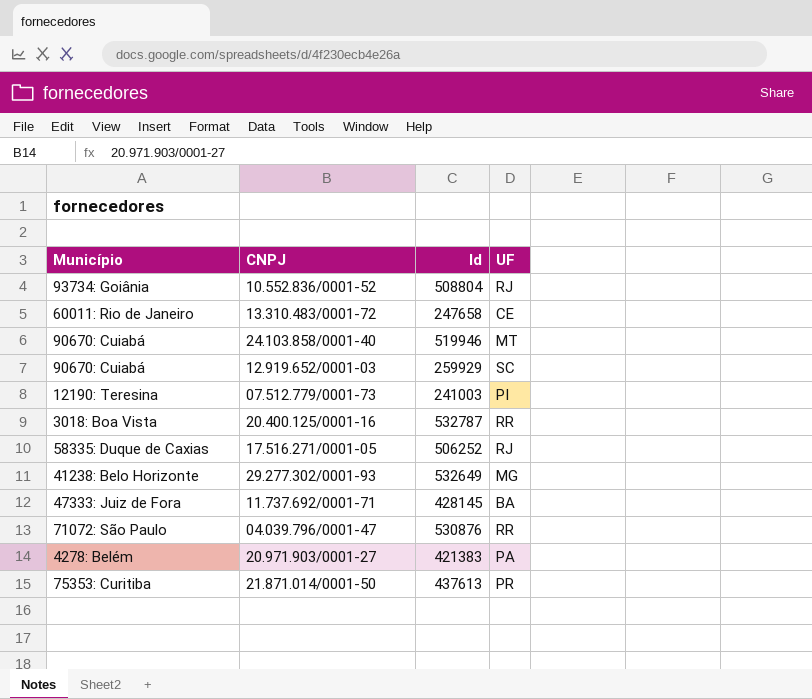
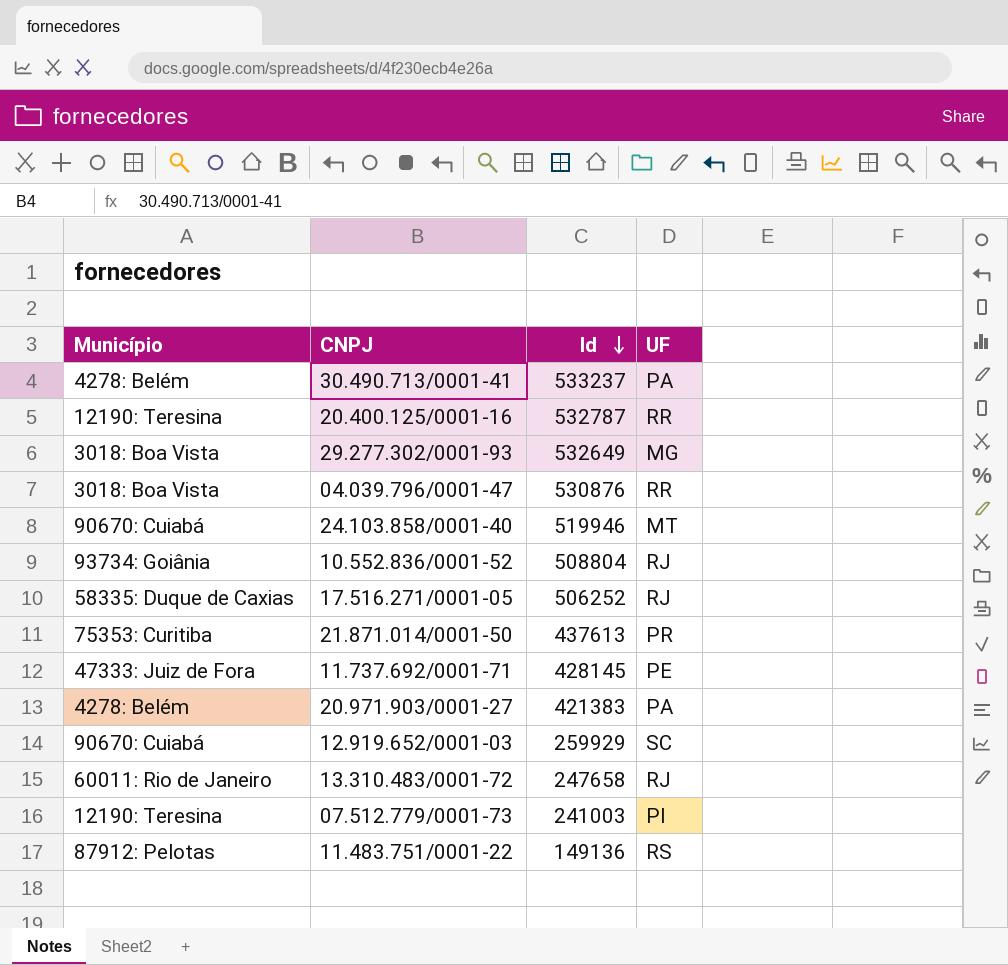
row order: none -> Id descending
row 30.490.713/0001-41: none -> 4278: Belém | 533237 | PA
20.400.125/0001-16 | Município: 3018: Boa Vista -> 12190: Teresina
29.277.302/0001-93 | Município: 41238: Belo Horizonte -> 3018: Boa Vista
04.039.796/0001-47 | Município: 71072: São Paulo -> 3018: Boa Vista
11.737.692/0001-71 | UF: BA -> PE
13.310.483/0001-72 | UF: CE -> RJ
row 11.483.751/0001-22: none -> 87912: Pelotas | 149136 | RS

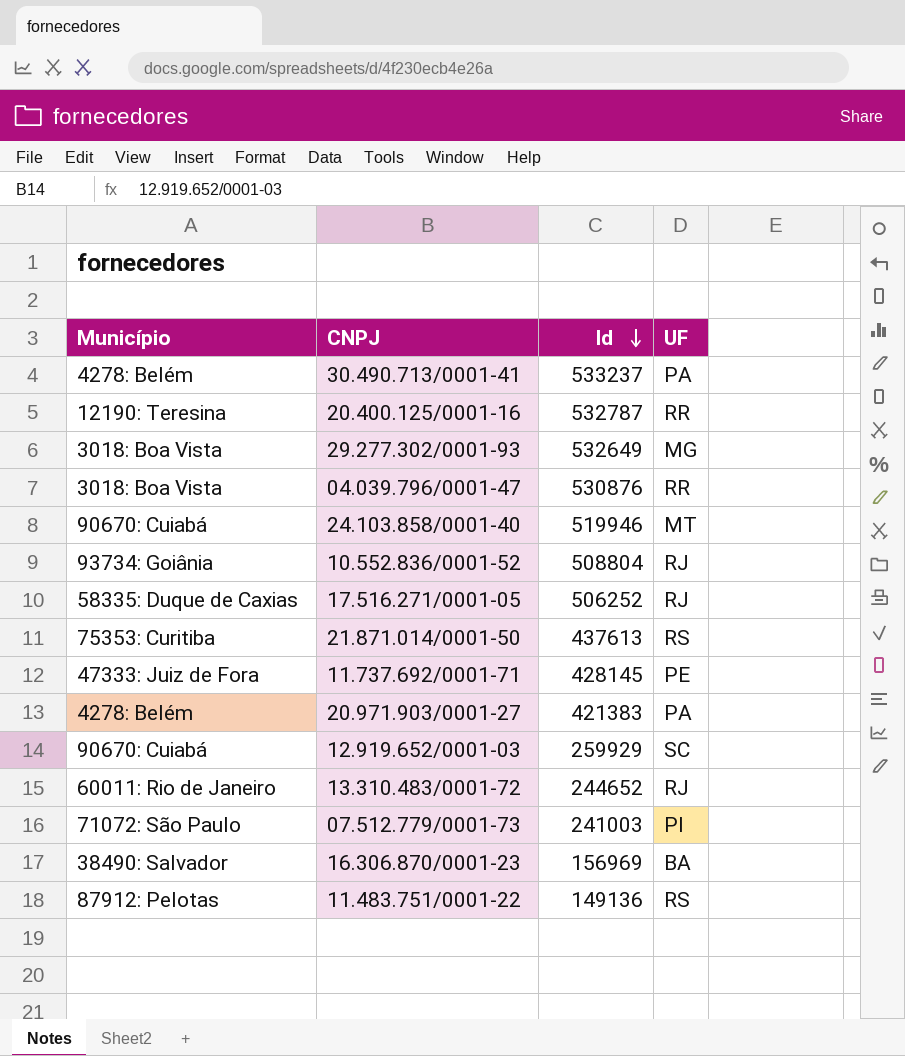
21.871.014/0001-50 | UF: PR -> RS
13.310.483/0001-72 | Id: 247658 -> 244652
07.512.779/0001-73 | Município: 12190: Teresina -> 71072: São Paulo
row 16.306.870/0001-23: none -> 38490: Salvador | 156969 | BA

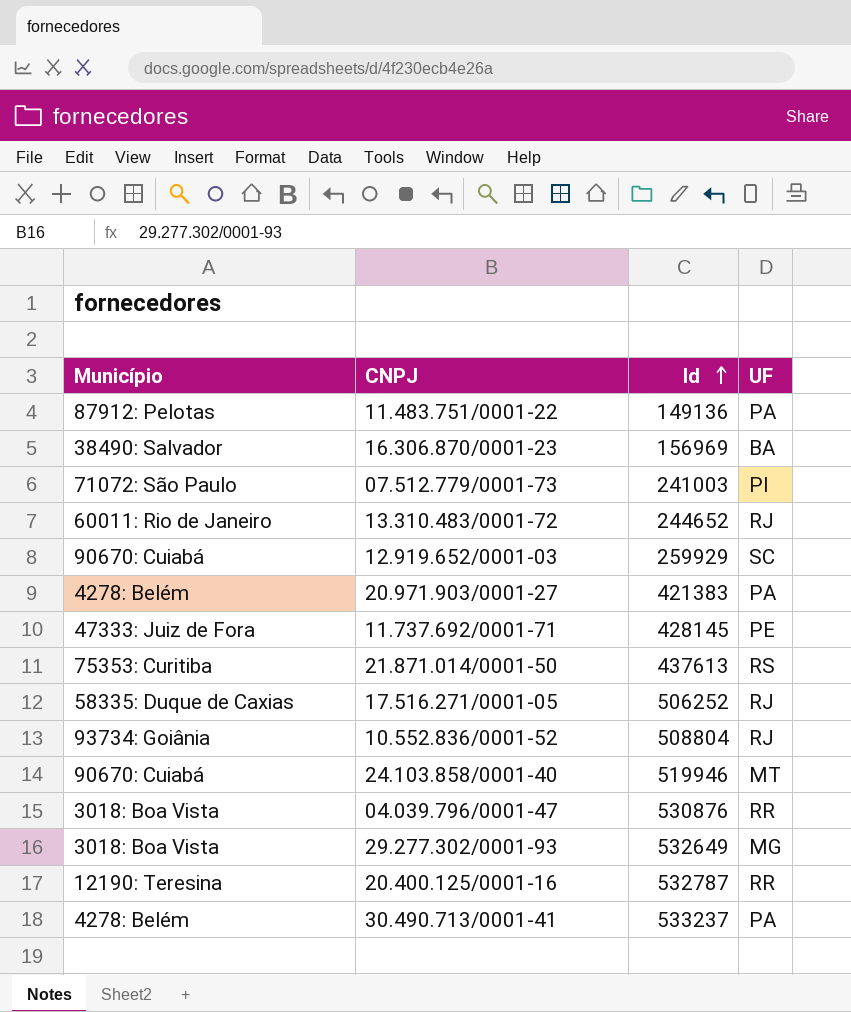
row order: Id descending -> Id ascending
11.483.751/0001-22 | UF: RS -> PA

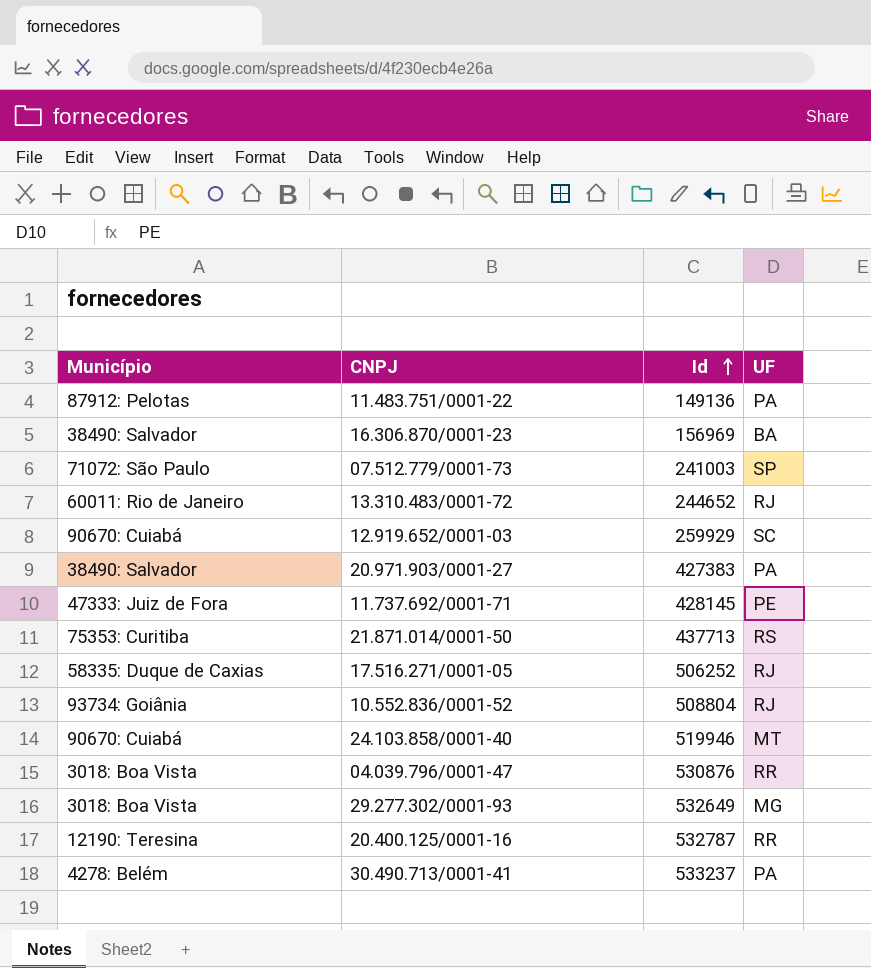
07.512.779/0001-73 | UF: PI -> SP
20.971.903/0001-27 | Município: 4278: Belém -> 38490: Salvador
20.971.903/0001-27 | Id: 421383 -> 427383
21.871.014/0001-50 | Id: 437613 -> 437713

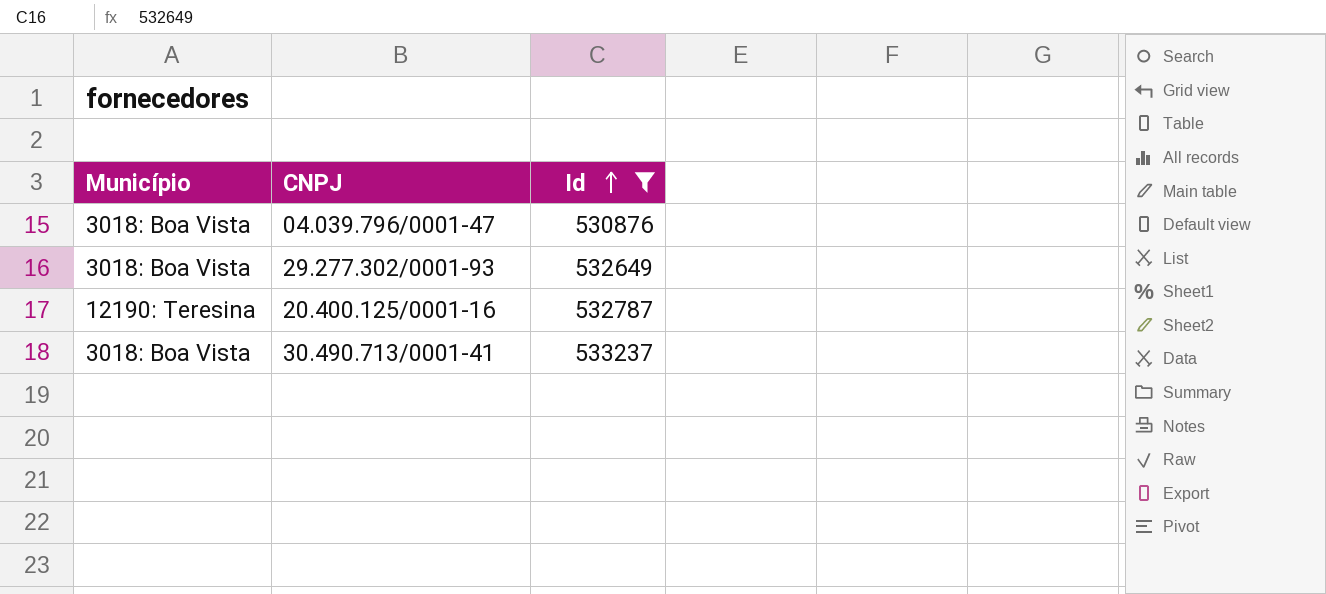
filter: none -> Id >= 530876
column UF | position: 4 -> none
30.490.713/0001-41 | Município: 4278: Belém -> 3018: Boa Vista

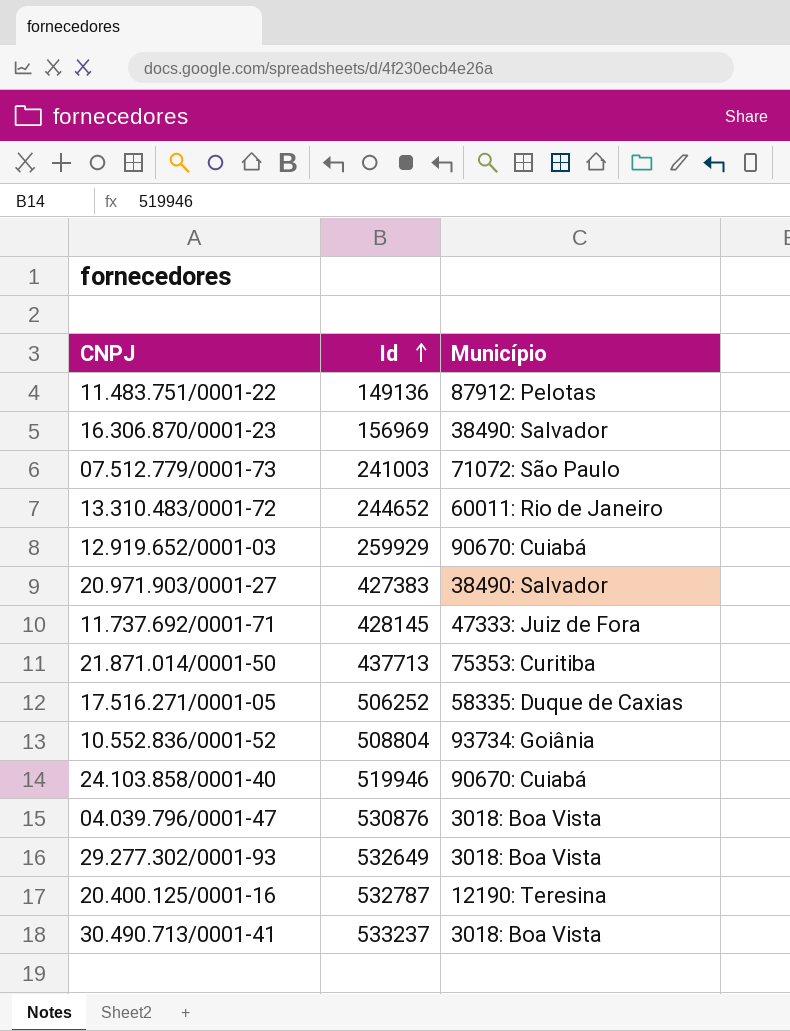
filter: Id >= 530876 -> none
column Município | position: 1 -> 3

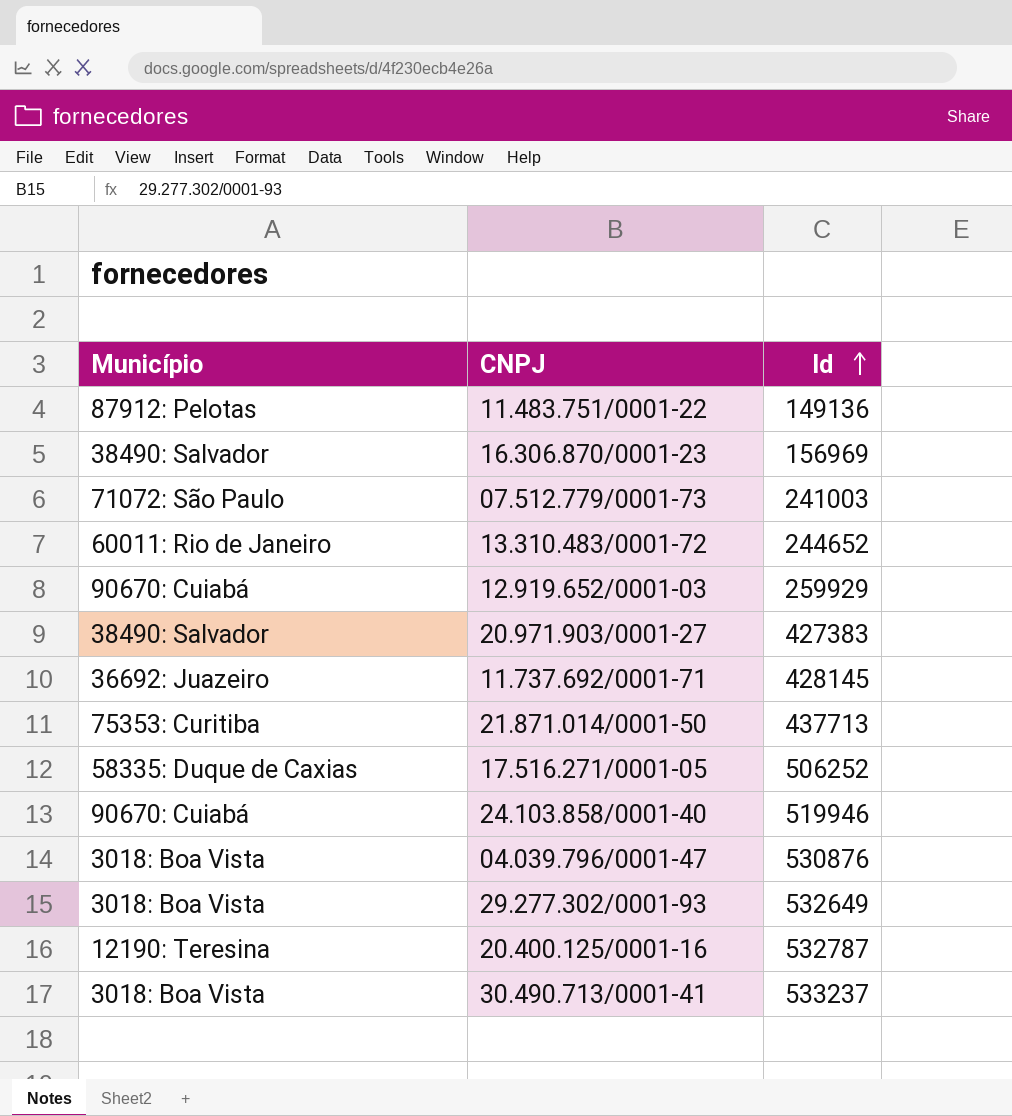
column Município | position: 3 -> 1
row 10.552.836/0001-52: 508804 | 93734: Goiânia -> none
11.737.692/0001-71 | Município: 47333: Juiz de Fora -> 36692: Juazeiro

